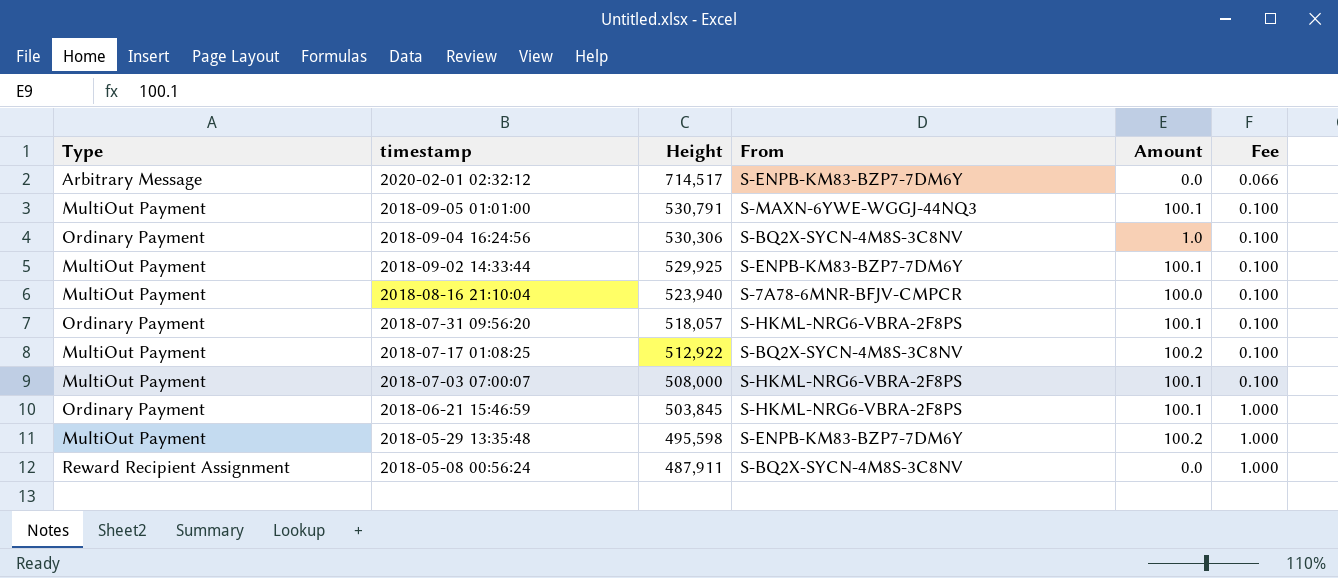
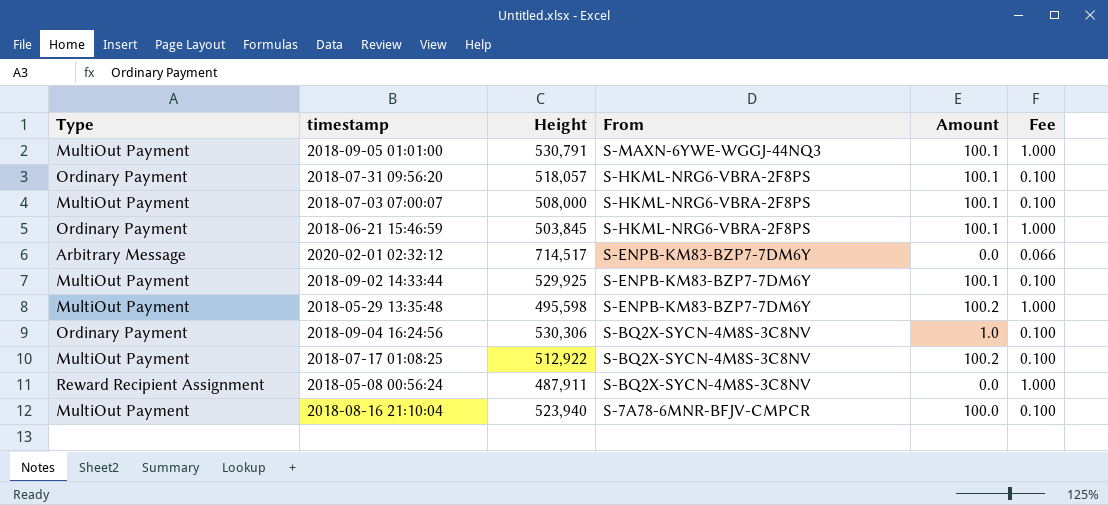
row order: timestamp descending -> From descending
2018-09-05 01:01:00 | Fee: 0.100 -> 1.000

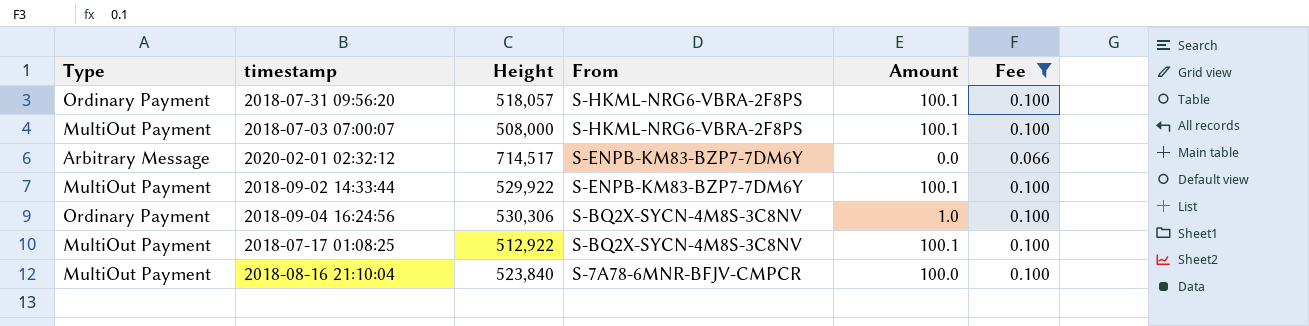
filter: none -> Fee != 1.000
2018-09-02 14:33:44 | Height: 529,925 -> 529,922
2018-07-17 01:08:25 | Amount: 100.2 -> 100.1
2018-08-16 21:10:04 | Height: 523,940 -> 523,840

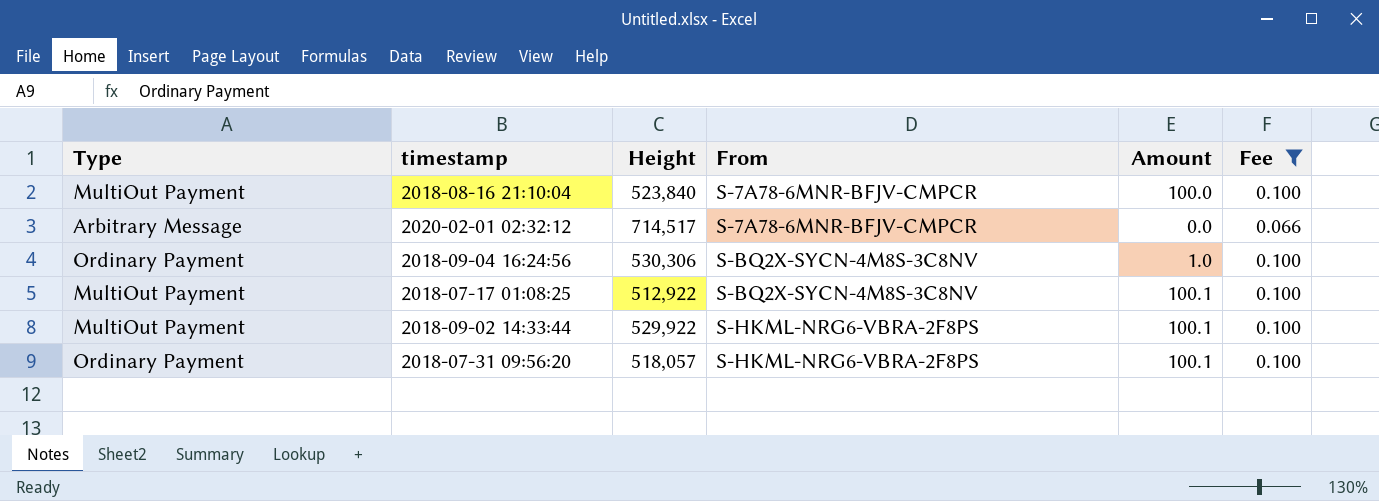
row order: From descending -> From ascending
row 2018-07-03 07:00:07: MultiOut Payment | 508,000 | S-HKML-NRG6-VBRA-2F8PS | 100.1 | 0.100 -> none
2020-02-01 02:32:12 | From: S-ENPB-KM83-BZP7-7DM6Y -> S-7A78-6MNR-BFJV-CMPCR
2018-09-02 14:33:44 | From: S-ENPB-KM83-BZP7-7DM6Y -> S-HKML-NRG6-VBRA-2F8PS

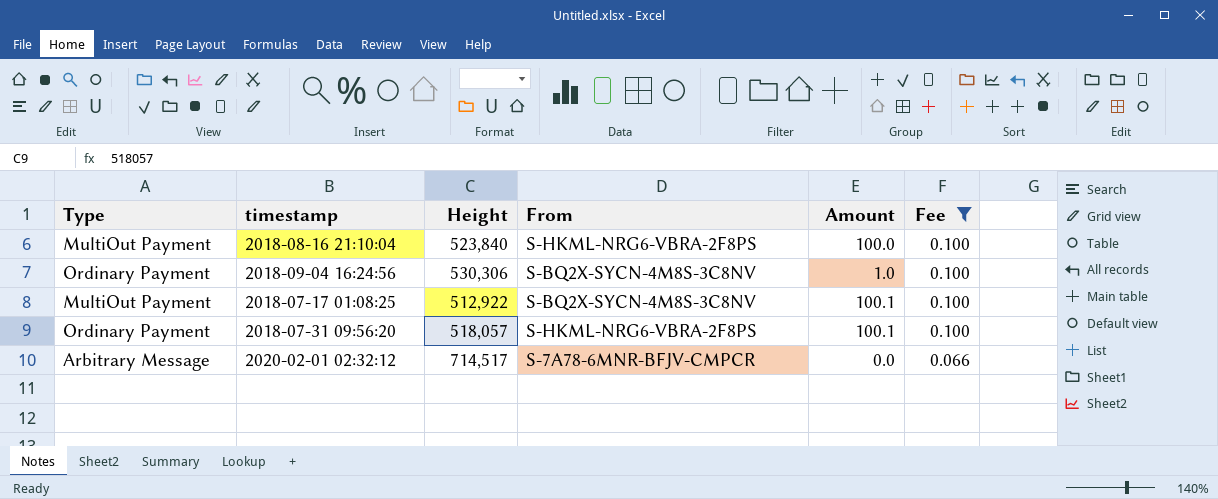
row order: From ascending -> Fee descending
row 2018-09-02 14:33:44: MultiOut Payment | 529,922 | S-HKML-NRG6-VBRA-2F8PS | 100.1 | 0.100 -> none
2018-08-16 21:10:04 | From: S-7A78-6MNR-BFJV-CMPCR -> S-HKML-NRG6-VBRA-2F8PS

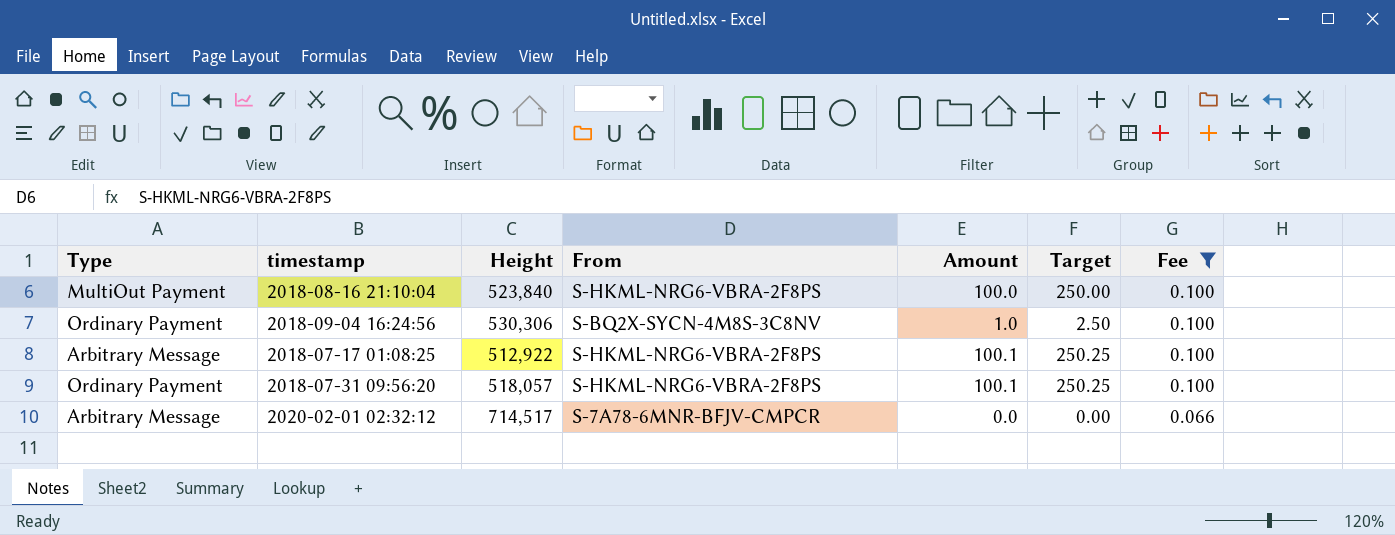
column Target | formula: none -> [Amount] * 2.5
2018-07-17 01:08:25 | Type: MultiOut Payment -> Arbitrary Message
2018-07-17 01:08:25 | From: S-BQ2X-SYCN-4M8S-3C8NV -> S-HKML-NRG6-VBRA-2F8PS

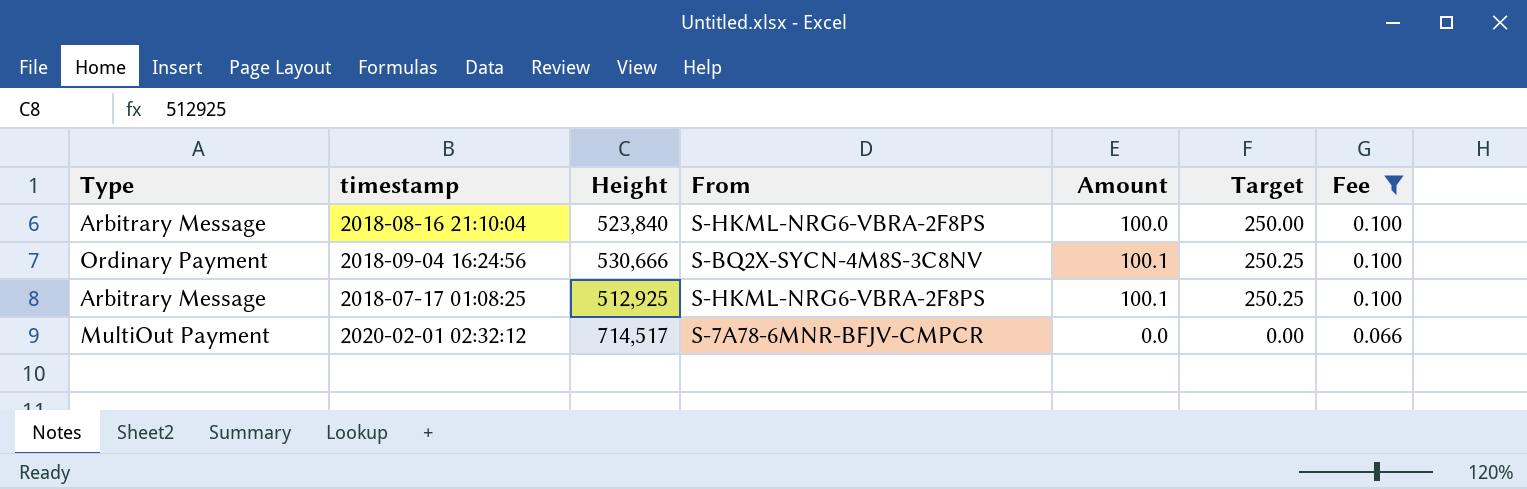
row 2018-07-31 09:56:20: Ordinary Payment | 518,057 | S-HKML-NRG6-VBRA-2F8PS | 100.1 | 250.25 | 0.100 -> none
2018-08-16 21:10:04 | Type: MultiOut Payment -> Arbitrary Message
2018-09-04 16:24:56 | Height: 530,306 -> 530,666
2018-09-04 16:24:56 | Amount: 1.0 -> 100.1
2018-09-04 16:24:56 | Target: 2.50 -> 250.25
2018-07-17 01:08:25 | Height: 512,922 -> 512,925
2020-02-01 02:32:12 | Type: Arbitrary Message -> MultiOut Payment

